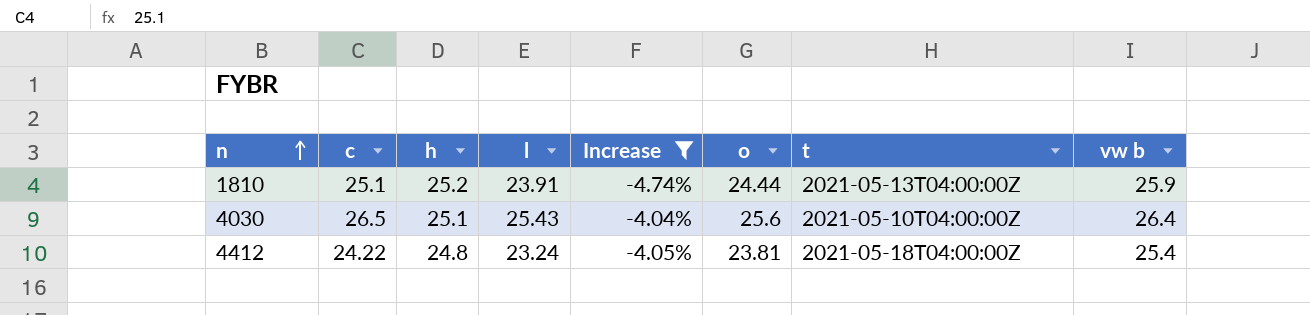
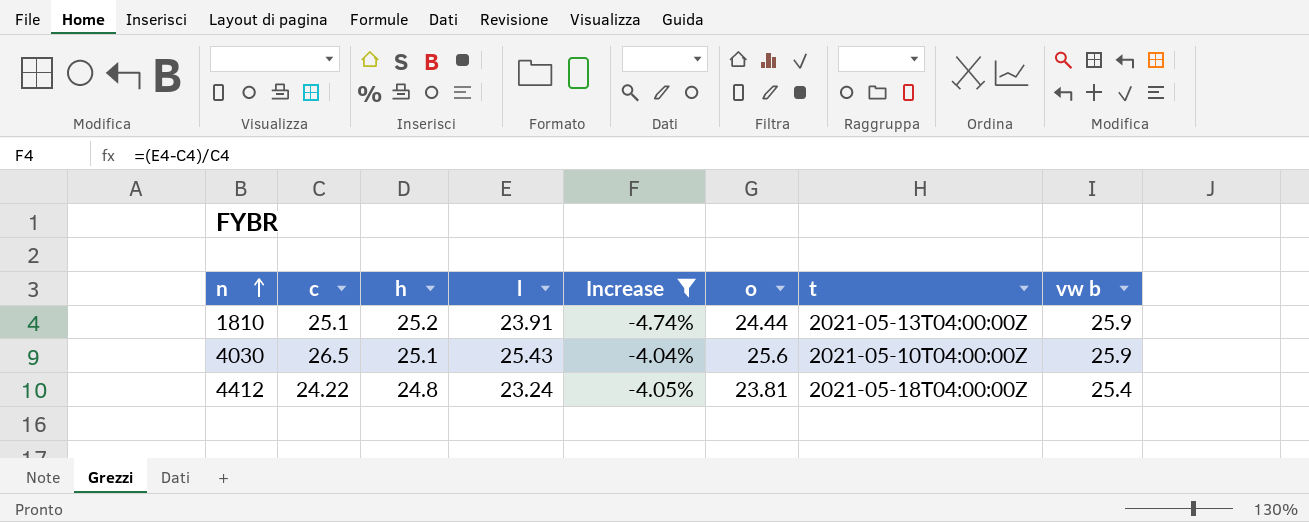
4030 | vw b: 26.4 -> 25.9

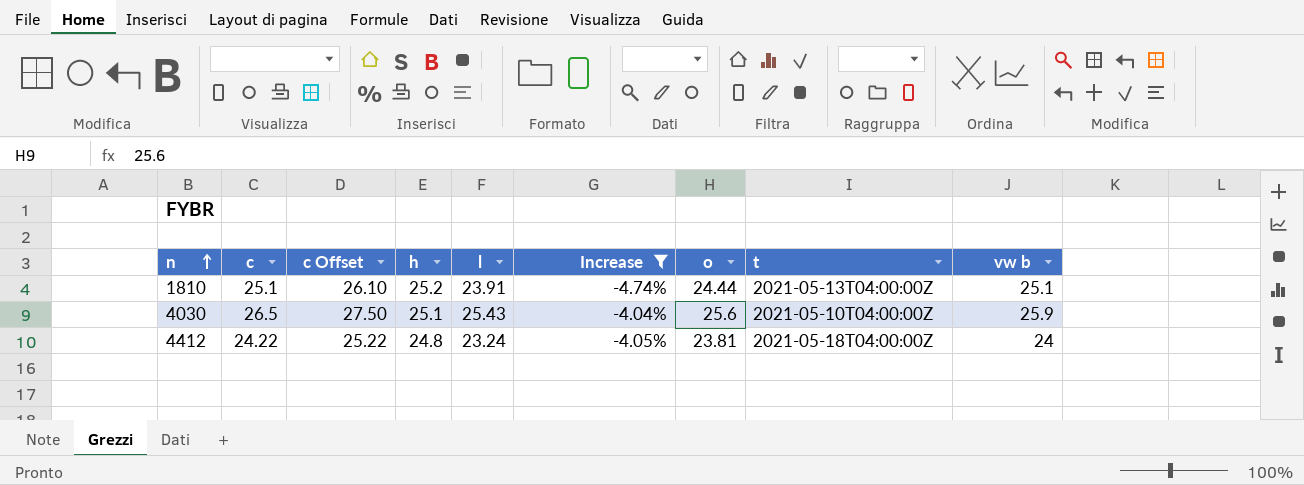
column c Offset | formula: none -> [c] + 1
1810 | vw b: 25.9 -> 25.1
4412 | vw b: 25.4 -> 24

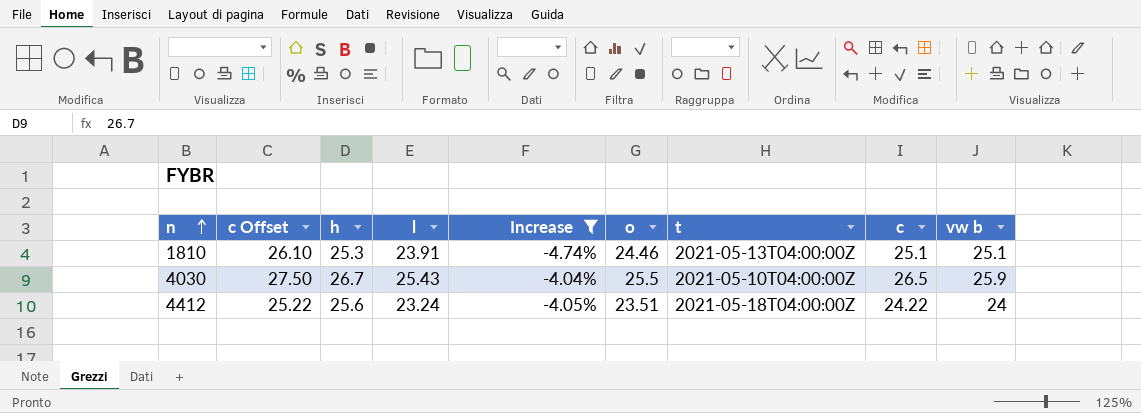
column c | position: 2 -> 8
1810 | h: 25.2 -> 25.3
1810 | o: 24.44 -> 24.46
4030 | h: 25.1 -> 26.7
4030 | o: 25.6 -> 25.5
4412 | h: 24.8 -> 25.6
4412 | o: 23.81 -> 23.51

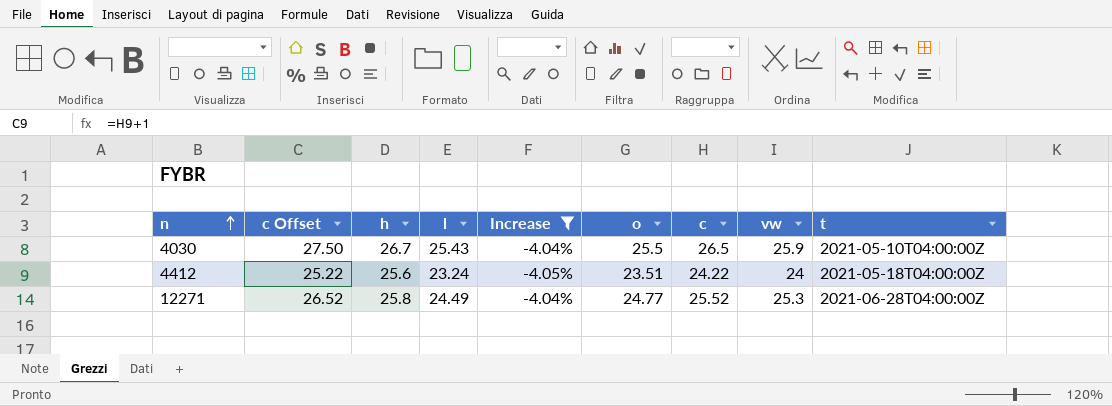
column name: vw b -> vw
column t | position: 7 -> 9
row 1810: 26.10 | 25.3 | 23.91 | -4.74% | 24.46 | 2021-05-13T04:00:00Z | 25.1 | 25.1 -> none
row 12271: none -> 26.52 | 25.8 | 24.49 | -4.04% | 24.77 | 25.52 | 25.3 | 2021-06-28T04:00:00Z

